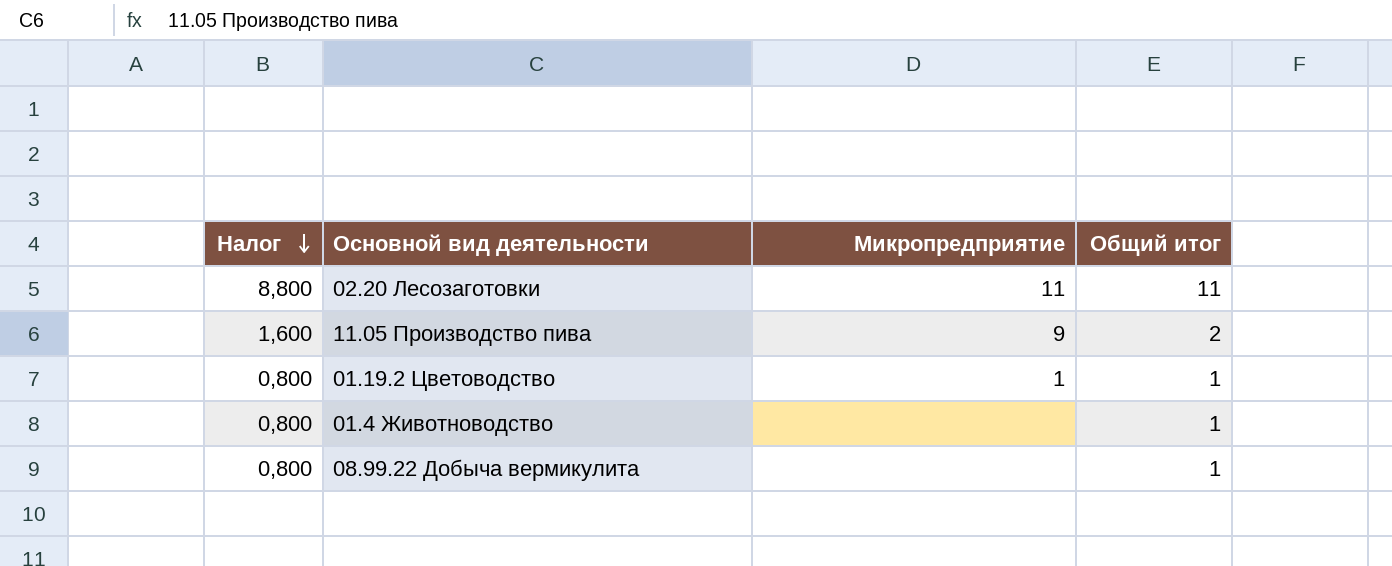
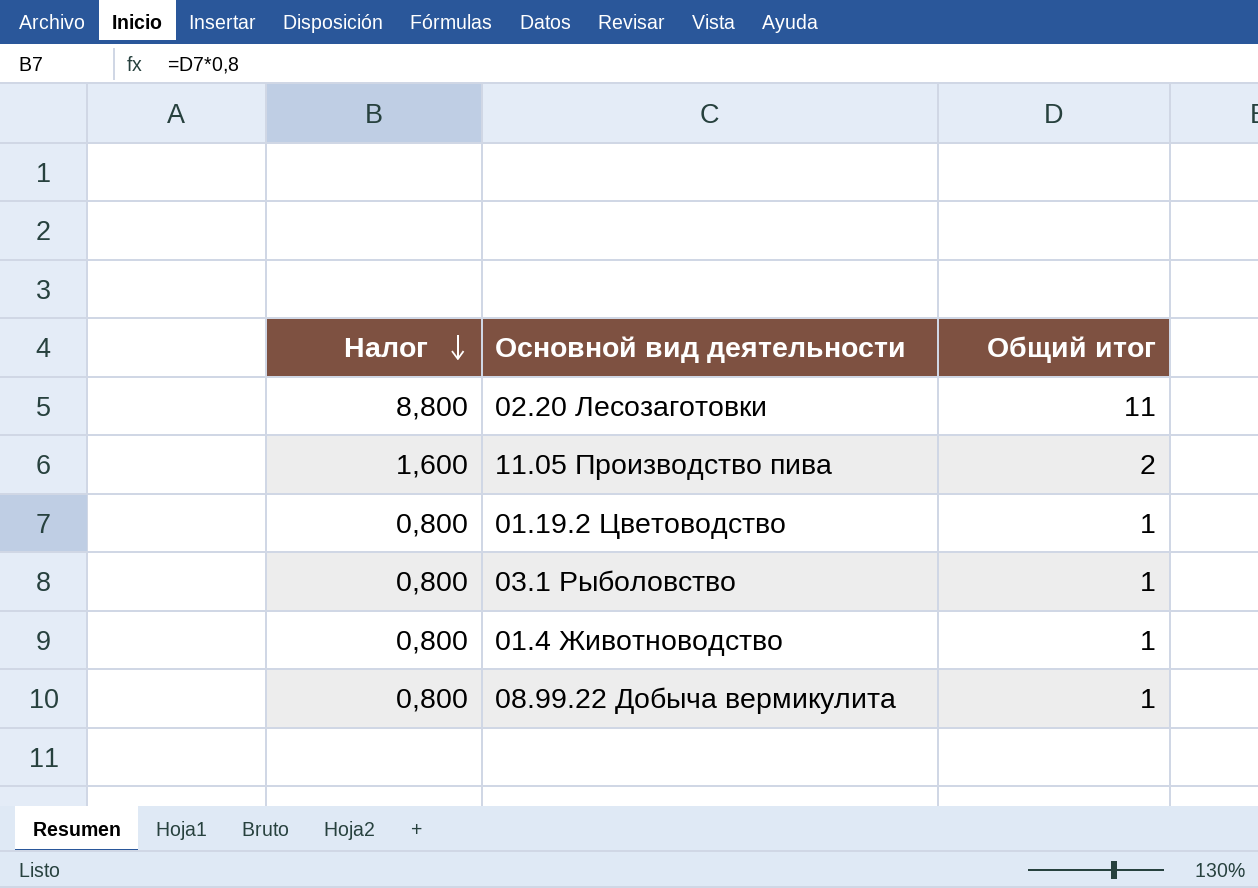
column Микропредприятие | position: 3 -> none
row 03.1 Рыболовство: none -> 0,800 | 1

